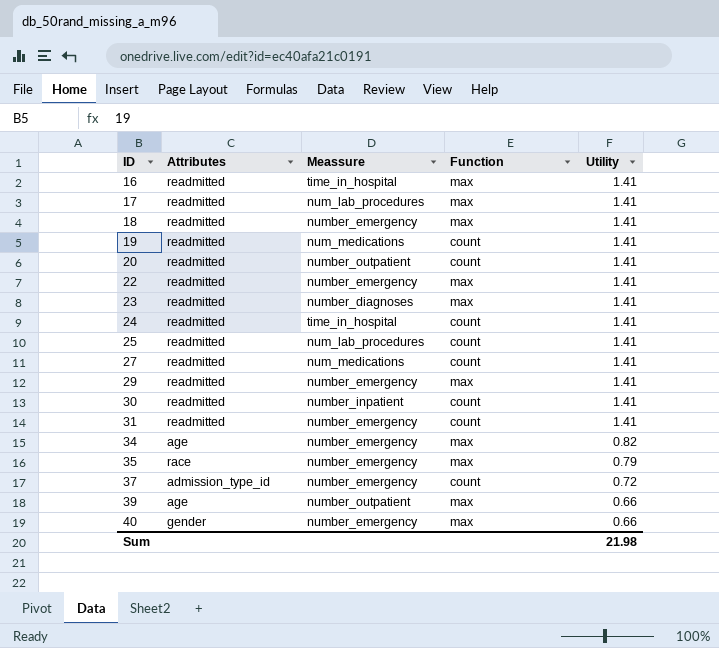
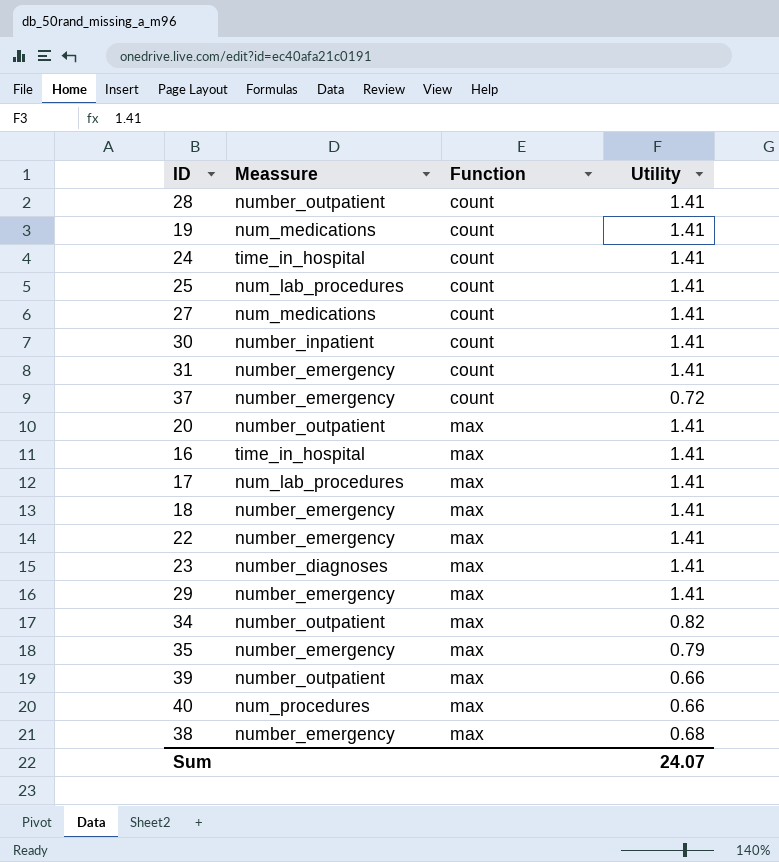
row order: ID ascending -> Function ascending
column Attributes | position: 2 -> none
row 28: none -> number_outpatient | count | 1.41
20 | Function: count -> max
34 | Meassure: number_emergency -> number_outpatient
40 | Meassure: number_emergency -> num_procedures
row 38: none -> number_emergency | max | 0.68
Sum | Utility: 21.98 -> 24.07

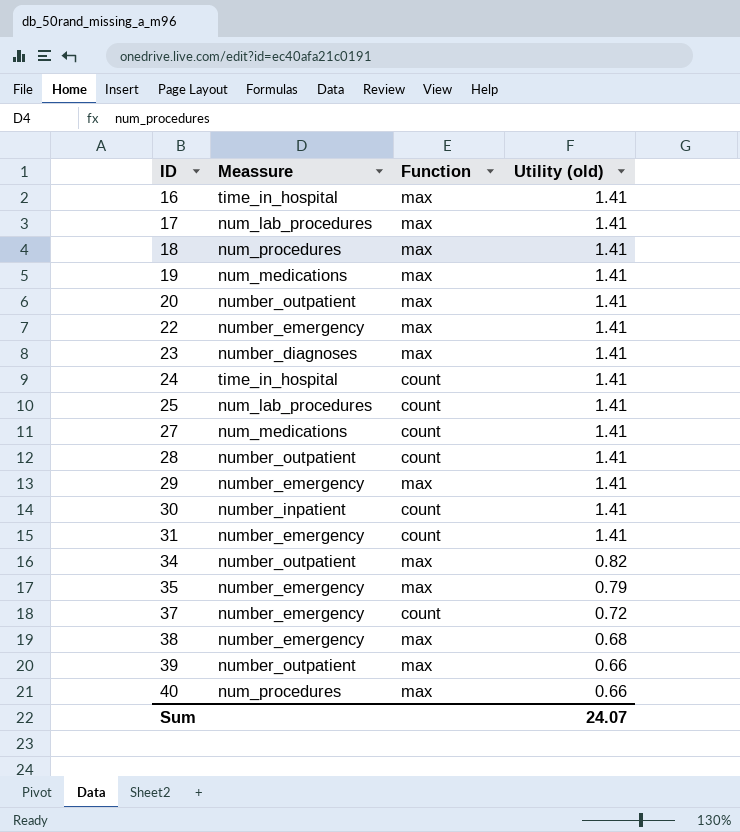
row order: Function ascending -> ID ascending
column name: Utility -> Utility (old)
18 | Meassure: number_emergency -> num_procedures
19 | Function: count -> max

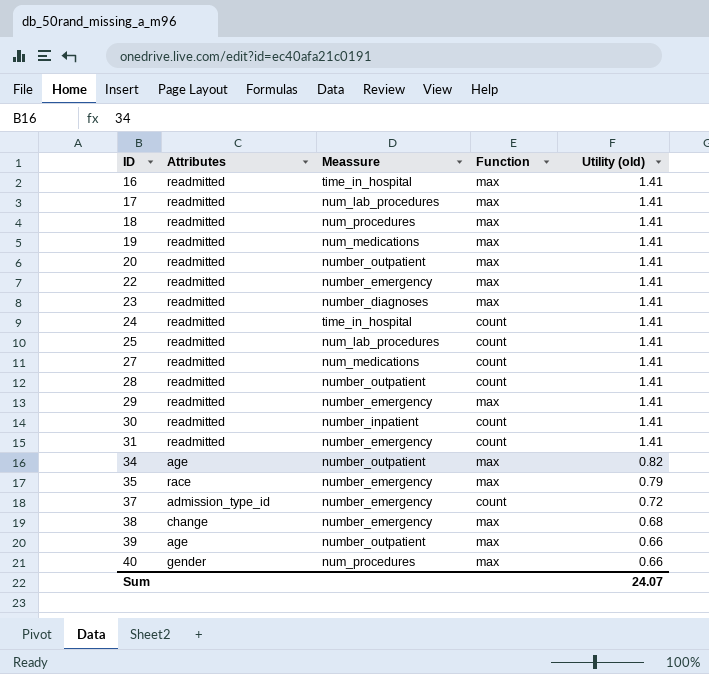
column Attributes | position: none -> 2

